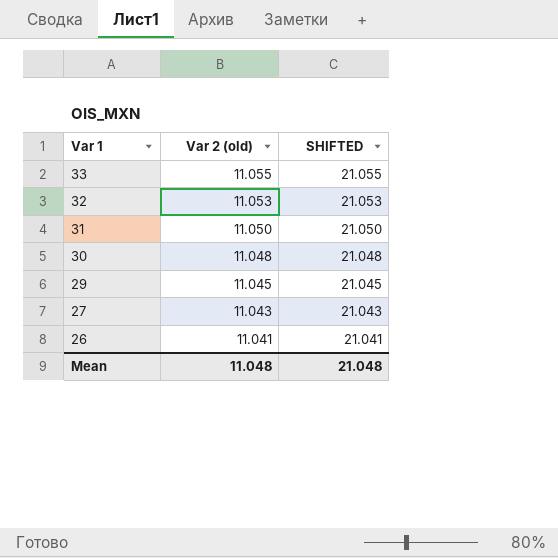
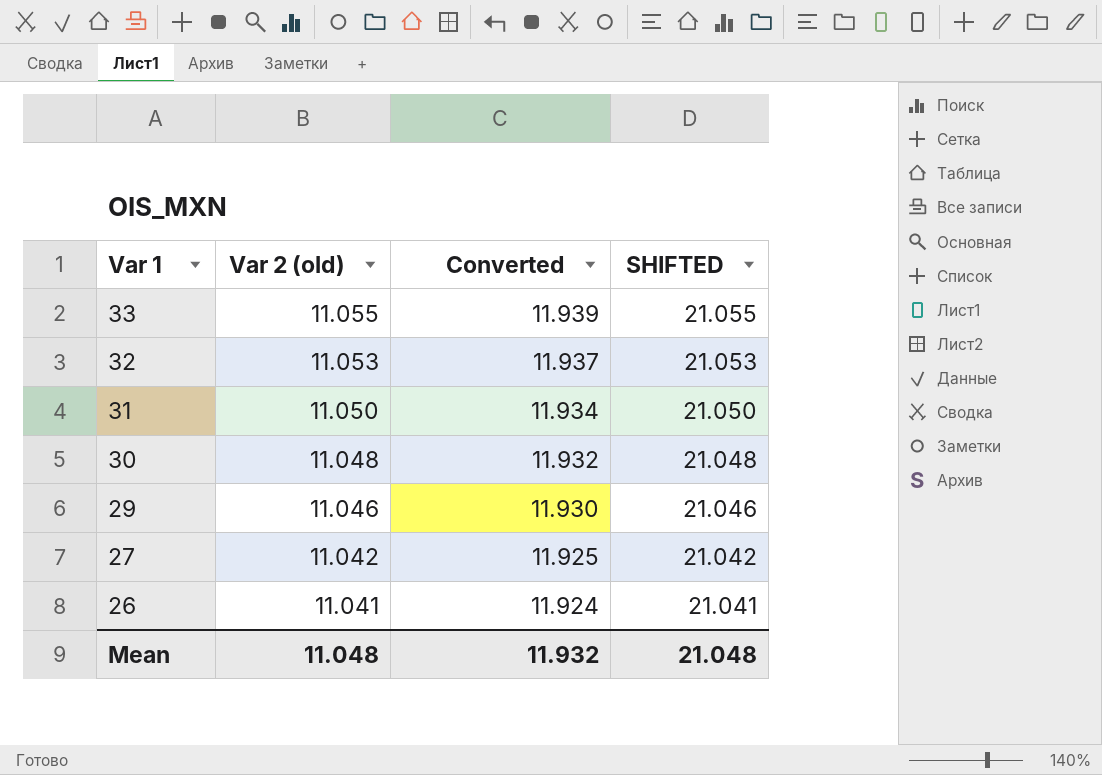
column Converted | formula: none -> [Var 2 (old)] * 1.08
29 | Var 2 (old): 11.045 -> 11.046
29 | SHIFTED: 21.045 -> 21.046
27 | Var 2 (old): 11.043 -> 11.042
27 | SHIFTED: 21.043 -> 21.042

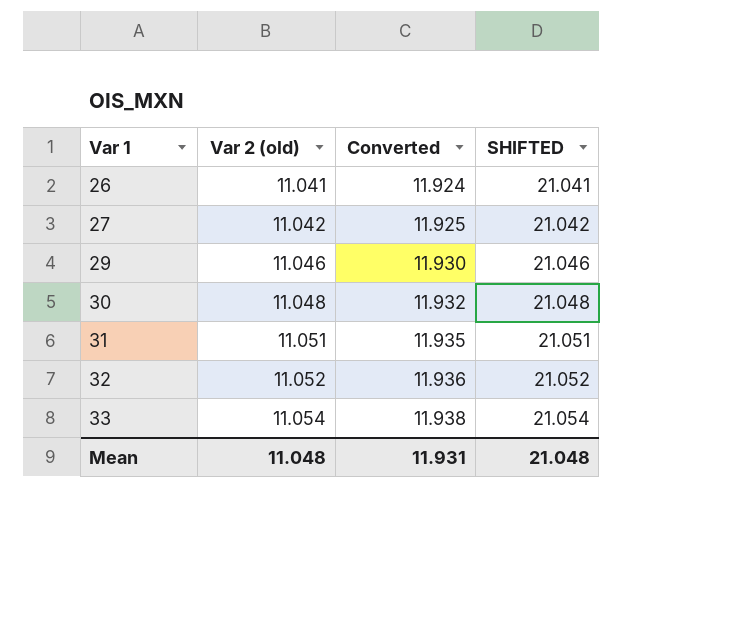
row order: Var 1 descending -> Var 1 ascending
31 | Var 2 (old): 11.050 -> 11.051
31 | Converted: 11.934 -> 11.935
31 | SHIFTED: 21.050 -> 21.051
32 | Var 2 (old): 11.053 -> 11.052
32 | Converted: 11.937 -> 11.936
32 | SHIFTED: 21.053 -> 21.052
33 | Var 2 (old): 11.055 -> 11.054
33 | Converted: 11.939 -> 11.938
33 | SHIFTED: 21.055 -> 21.054
Mean | Converted: 11.932 -> 11.931

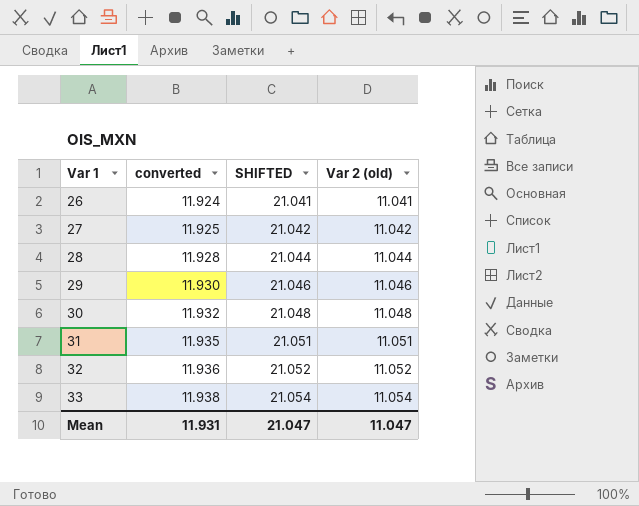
column name: Converted -> converted
column Var 2 (old) | position: 2 -> 4
row 28: none -> 11.928 | 21.044 | 11.044
Mean | SHIFTED: 21.048 -> 21.047
Mean | Var 2 (old): 11.048 -> 11.047

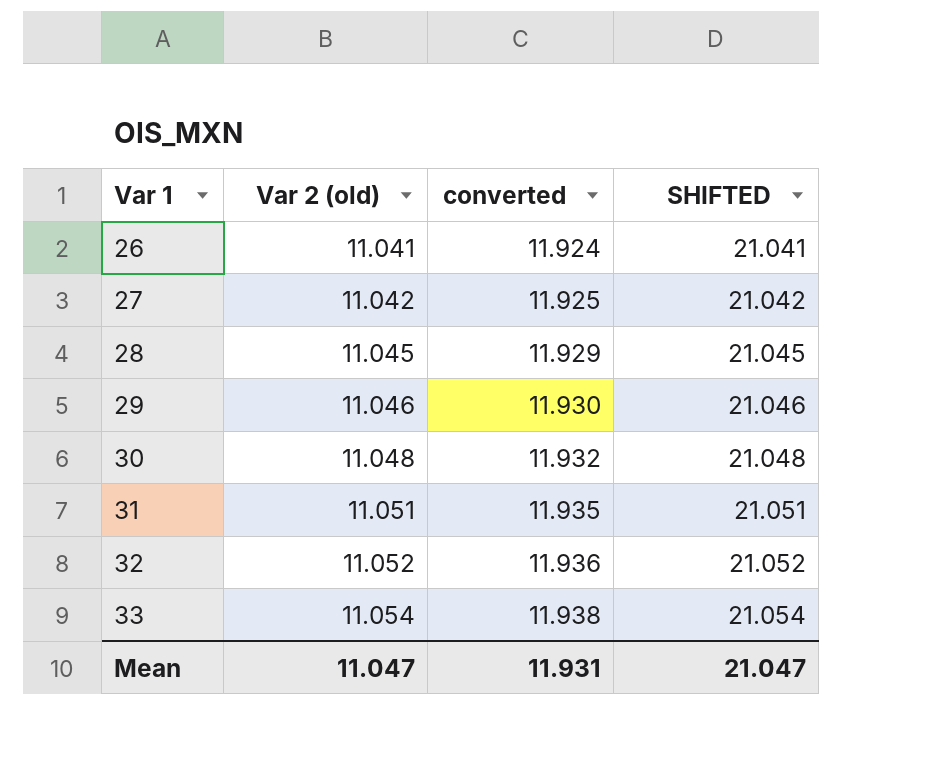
column Var 2 (old) | position: 4 -> 2
28 | Var 2 (old): 11.044 -> 11.045
28 | converted: 11.928 -> 11.929
28 | SHIFTED: 21.044 -> 21.045

